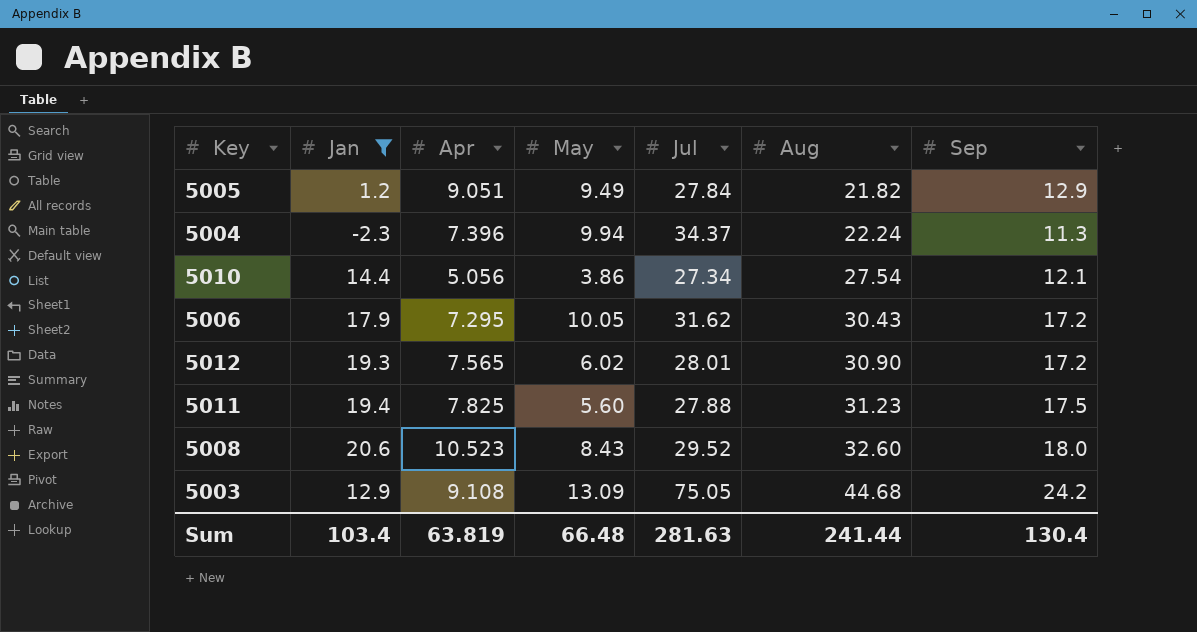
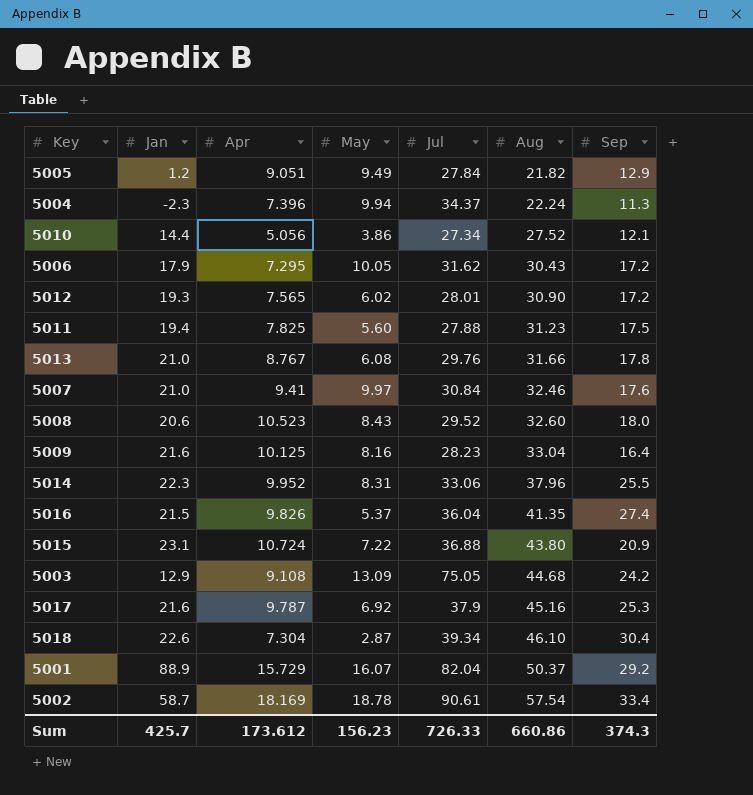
filter: Jan <= 20.6 -> none
5010 | Aug: 27.54 -> 27.52
Sum | Jan: 103.4 -> 425.7
Sum | Apr: 63.819 -> 173.612
Sum | May: 66.48 -> 156.23
Sum | Jul: 281.63 -> 726.33
Sum | Aug: 241.44 -> 660.86
Sum | Sep: 130.4 -> 374.3

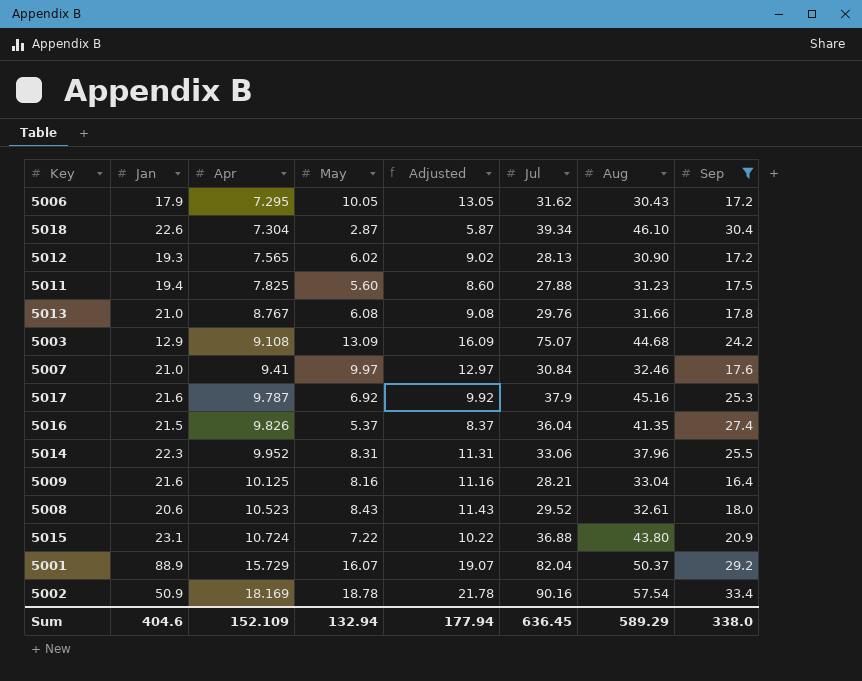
filter: none -> Sep >= 16.4
row order: Aug ascending -> Apr ascending
column Adjusted | formula: none -> [May] + 3
5012 | Jul: 28.01 -> 28.13
5003 | Jul: 75.05 -> 75.07
5009 | Jul: 28.23 -> 28.21
5008 | Aug: 32.60 -> 32.61
5002 | Jan: 58.7 -> 50.9
5002 | Jul: 90.61 -> 90.16
Sum | Jan: 425.7 -> 404.6
Sum | Apr: 173.612 -> 152.109
Sum | May: 156.23 -> 132.94
Sum | Jul: 726.33 -> 636.45
Sum | Aug: 660.86 -> 589.29
Sum | Sep: 374.3 -> 338.0

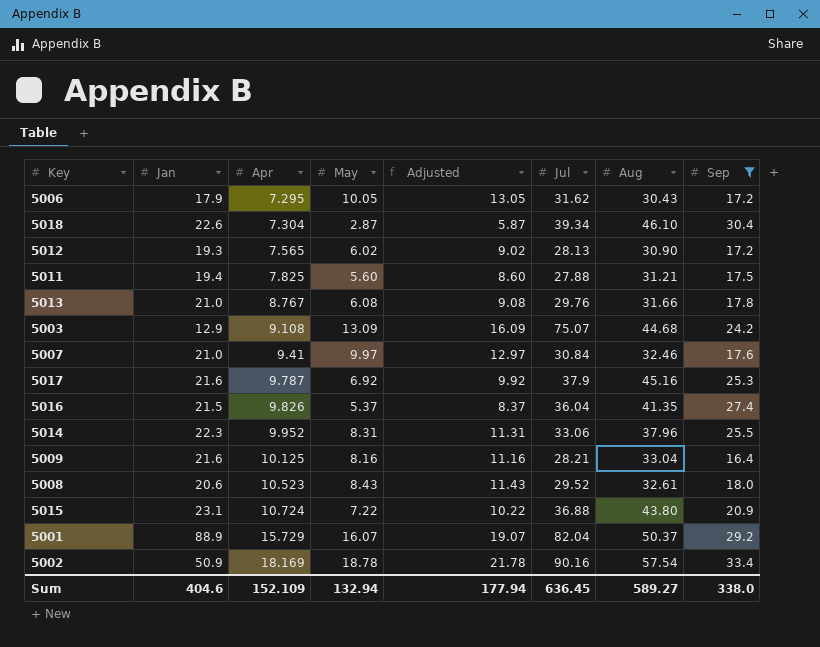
5011 | Aug: 31.23 -> 31.21
Sum | Aug: 589.29 -> 589.27

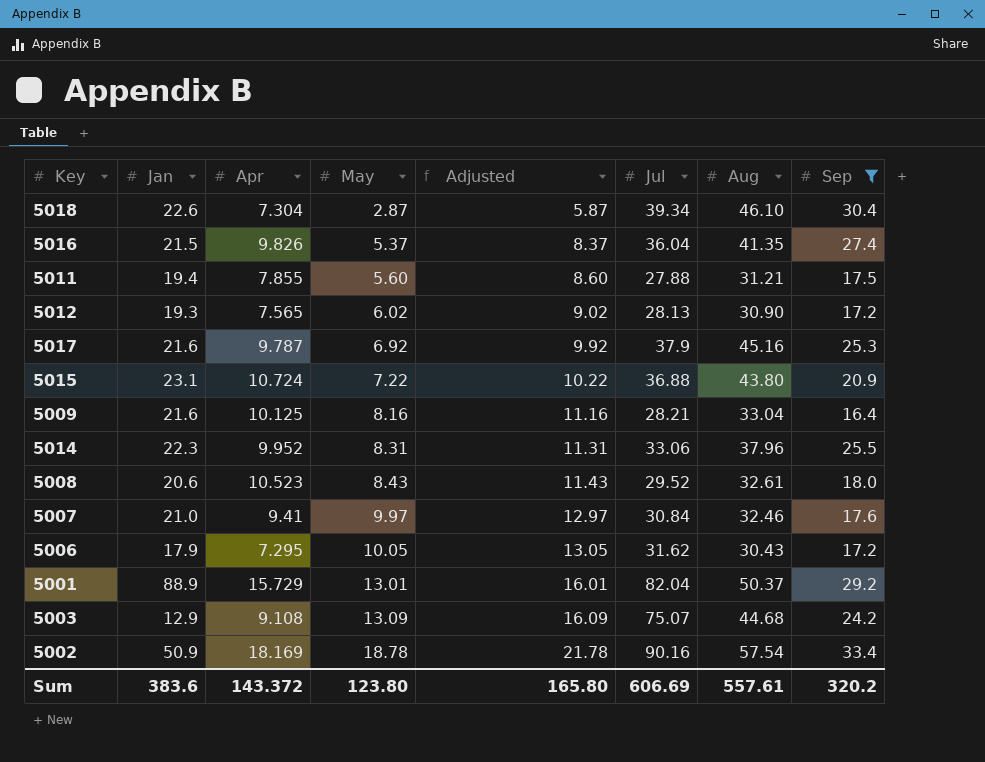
row order: Apr ascending -> May ascending
row 5013: 21.0 | 8.767 | 6.08 | 9.08 | 29.76 | 31.66 | 17.8 -> none
5011 | Apr: 7.825 -> 7.855
5001 | May: 16.07 -> 13.01
5001 | Adjusted: 19.07 -> 16.01
Sum | Jan: 404.6 -> 383.6
Sum | Apr: 152.109 -> 143.372
Sum | May: 132.94 -> 123.80
Sum | Adjusted: 177.94 -> 165.80
Sum | Jul: 636.45 -> 606.69
Sum | Aug: 589.27 -> 557.61
Sum | Sep: 338.0 -> 320.2

